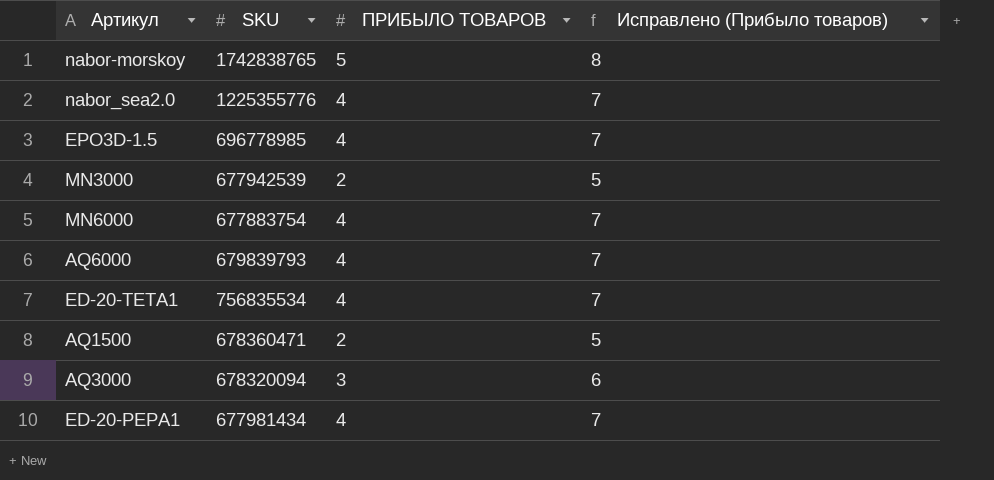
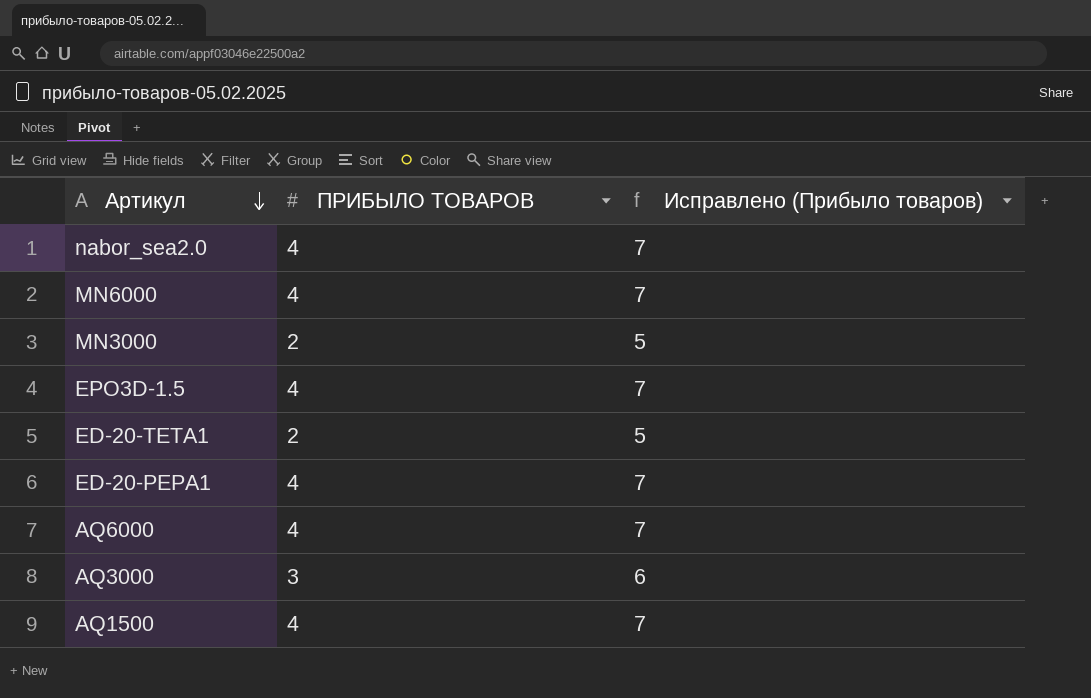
row order: none -> Артикул descending
column SKU | position: 2 -> none
row nabor-morskoy: 1742838765 | 5 | 8 -> none
ED-20-TETA1 | ПРИБЫЛО ТОВАРОВ: 4 -> 2
ED-20-TETA1 | Исправлено (Прибыло товаров): 7 -> 5
AQ1500 | ПРИБЫЛО ТОВАРОВ: 2 -> 4
AQ1500 | Исправлено (Прибыло товаров): 5 -> 7

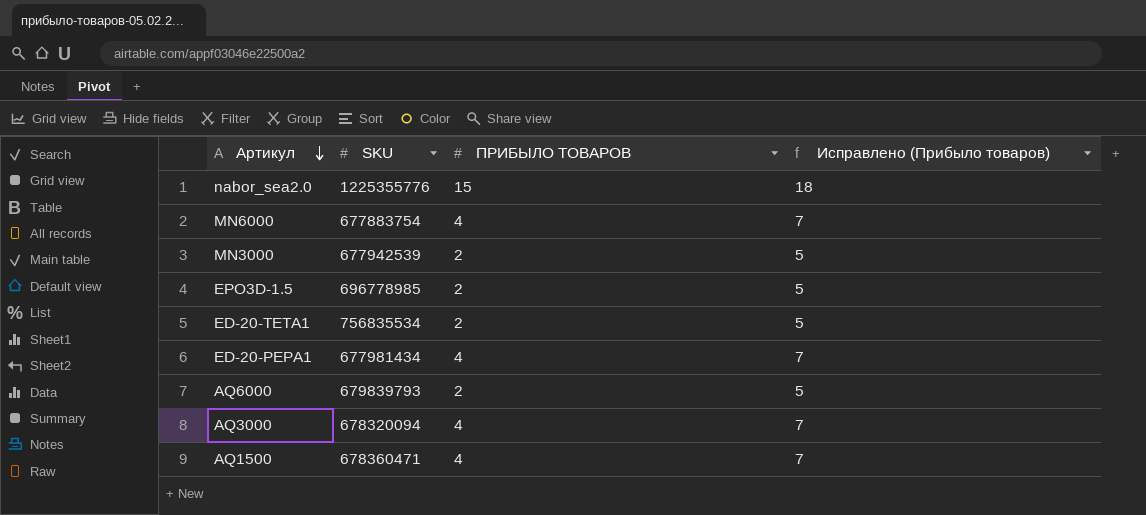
column SKU | position: none -> 2
nabor_sea2.0 | ПРИБЫЛО ТОВАРОВ: 4 -> 15
nabor_sea2.0 | Исправлено (Прибыло товаров): 7 -> 18
EPO3D-1.5 | ПРИБЫЛО ТОВАРОВ: 4 -> 2
EPO3D-1.5 | Исправлено (Прибыло товаров): 7 -> 5
AQ6000 | ПРИБЫЛО ТОВАРОВ: 4 -> 2
AQ6000 | Исправлено (Прибыло товаров): 7 -> 5
AQ3000 | ПРИБЫЛО ТОВАРОВ: 3 -> 4
AQ3000 | Исправлено (Прибыло товаров): 6 -> 7

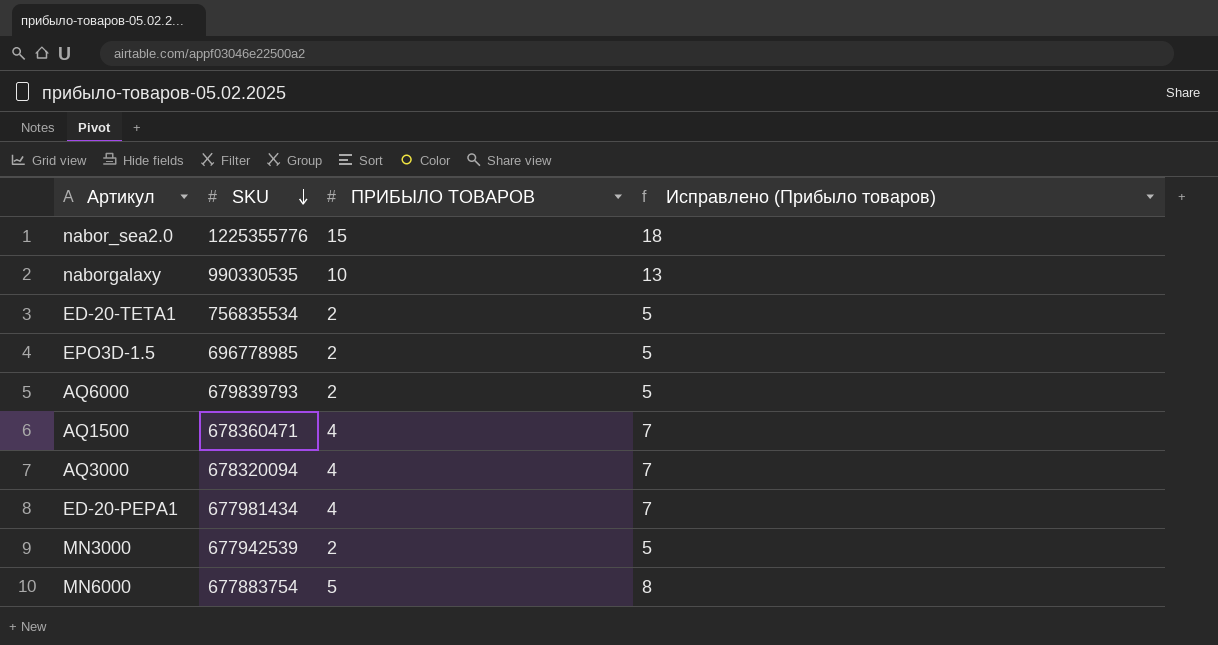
row order: Артикул descending -> SKU descending
row naborgalaxy: none -> 990330535 | 10 | 13
MN6000 | ПРИБЫЛО ТОВАРОВ: 4 -> 5
MN6000 | Исправлено (Прибыло товаров): 7 -> 8

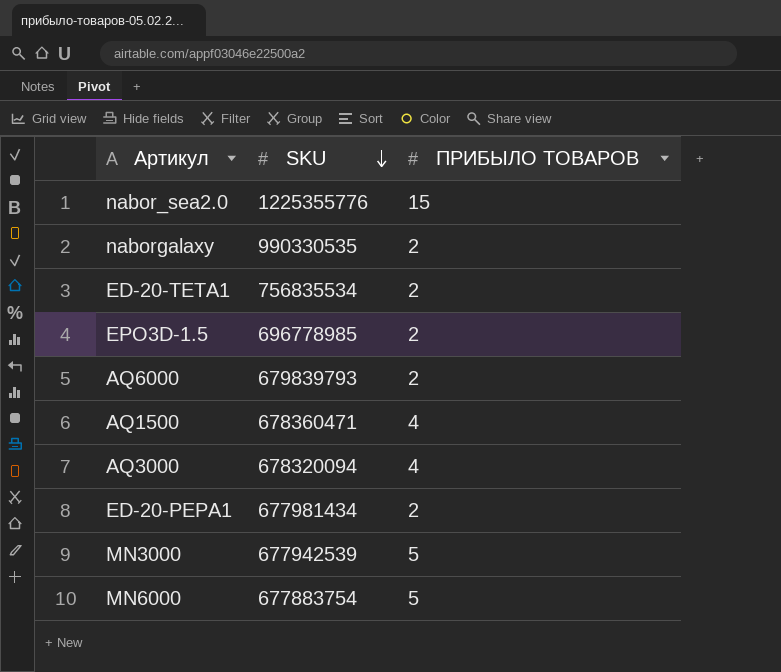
column Исправлено (Прибыло товаров) | formula: [ПРИБЫЛО ТОВАРОВ] + 3 -> none
naborgalaxy | ПРИБЫЛО ТОВАРОВ: 10 -> 2
ED-20-PEPA1 | ПРИБЫЛО ТОВАРОВ: 4 -> 2
MN3000 | ПРИБЫЛО ТОВАРОВ: 2 -> 5

